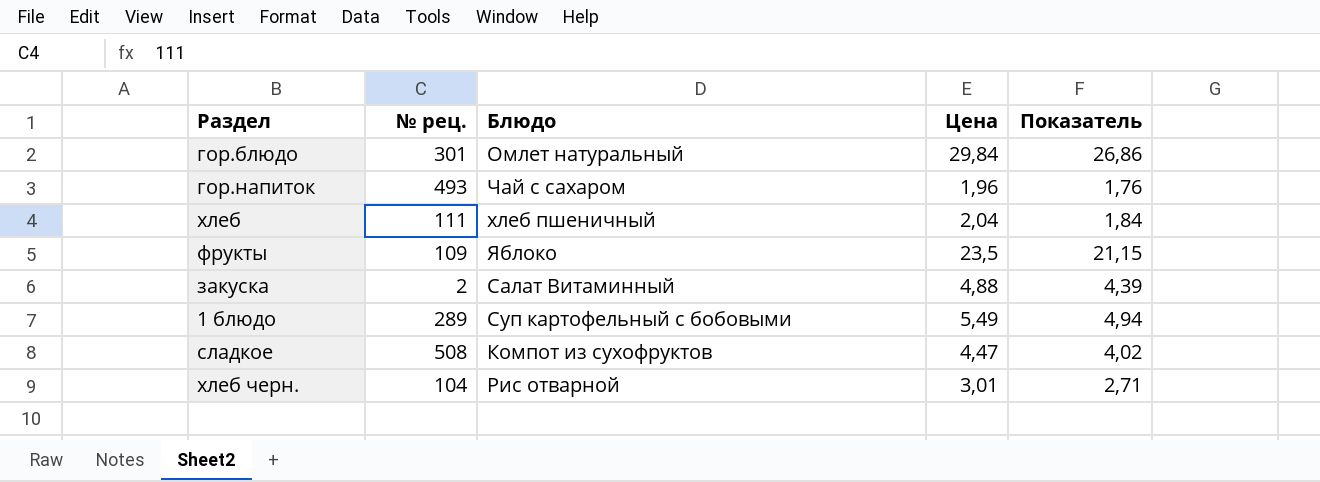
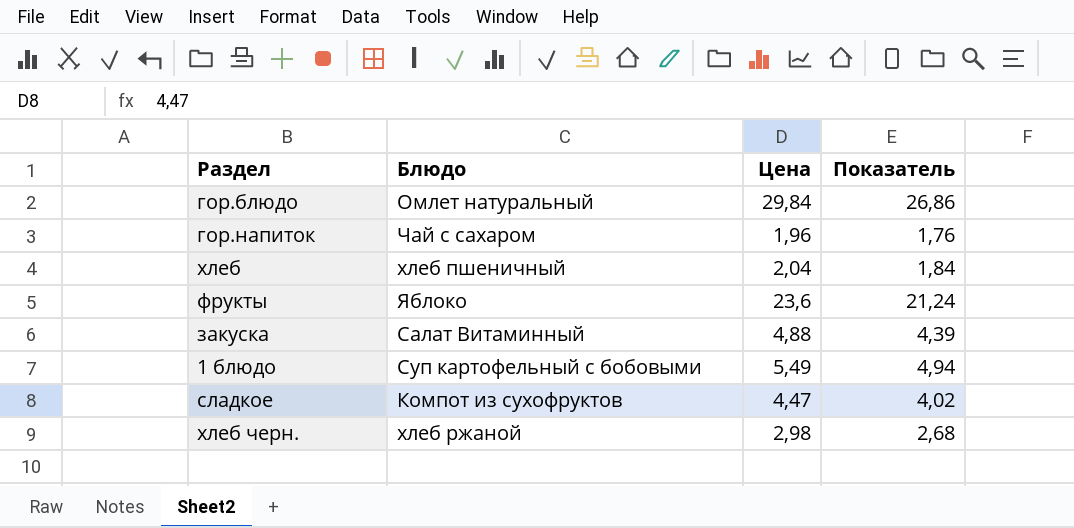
column № рец. | position: 2 -> none
фрукты | Цена: 23,5 -> 23,6
фрукты | Показатель: 21,15 -> 21,24
хлеб черн. | Блюдо: Рис отварной -> хлеб ржаной
хлеб черн. | Цена: 3,01 -> 2,98
хлеб черн. | Показатель: 2,71 -> 2,68

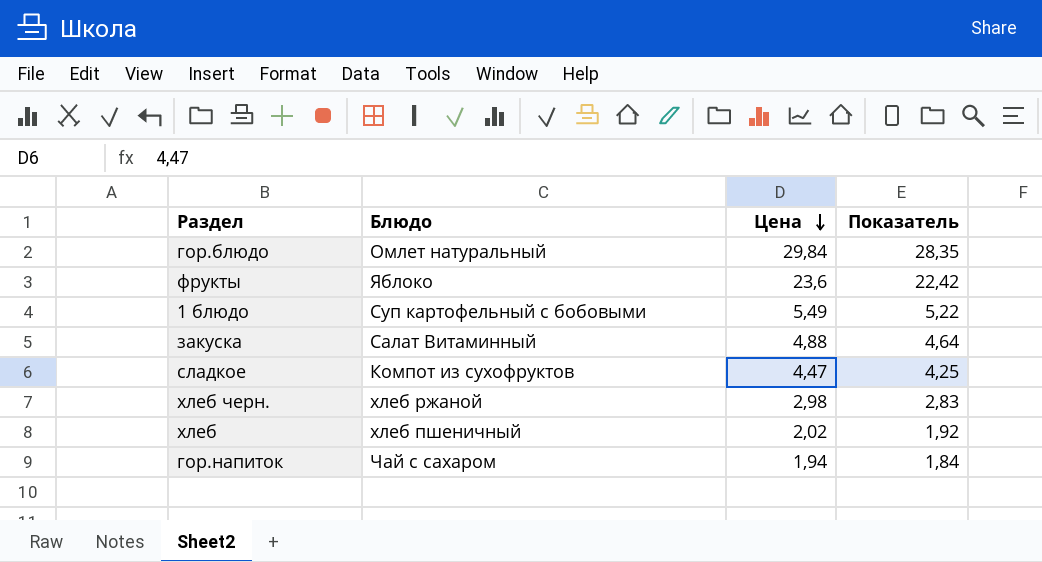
row order: none -> Цена descending
column Показатель | formula: [Цена] * 0,9 -> [Цена] * 0,95
хлеб | Цена: 2,04 -> 2,02
гор.напиток | Цена: 1,96 -> 1,94

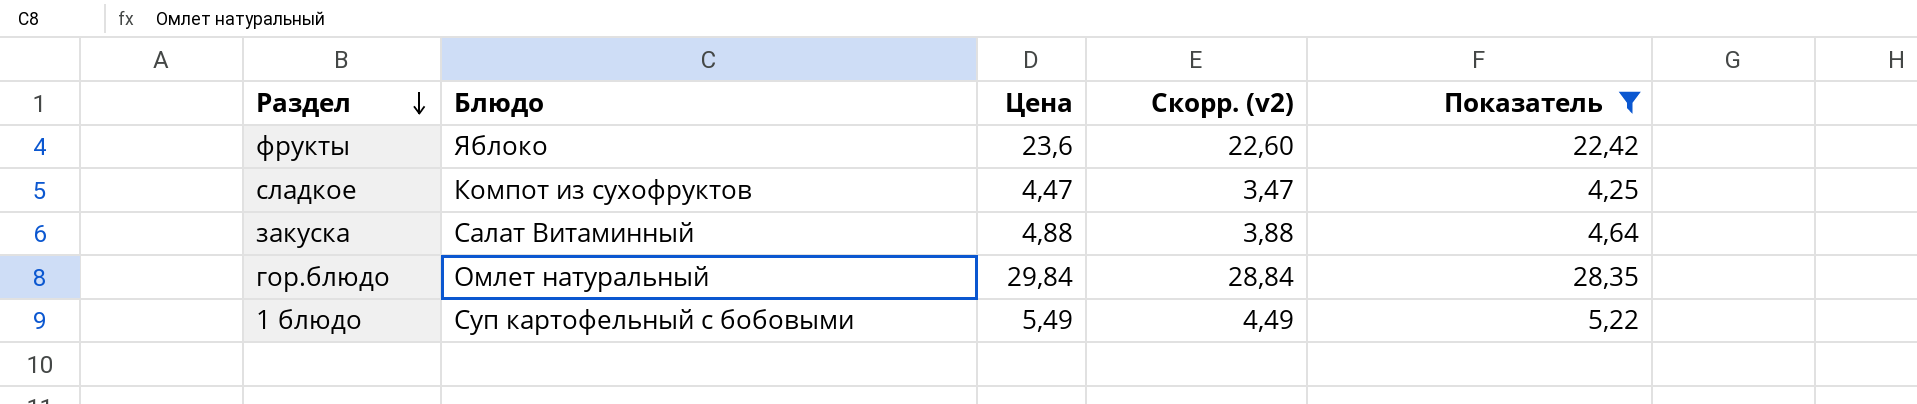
filter: none -> Показатель >= 4,25
row order: Цена descending -> Раздел descending
column Скорр. (v2) | formula: none -> [Цена] - 1

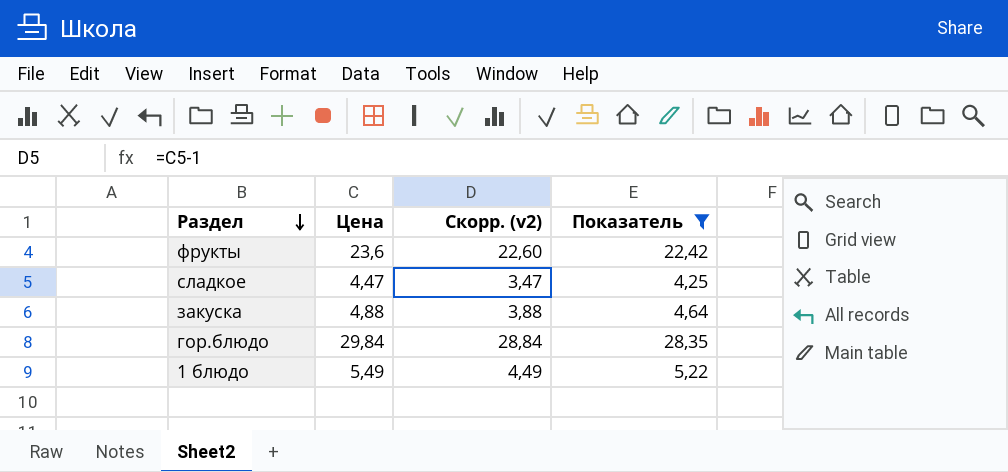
column Блюдо | position: 2 -> none

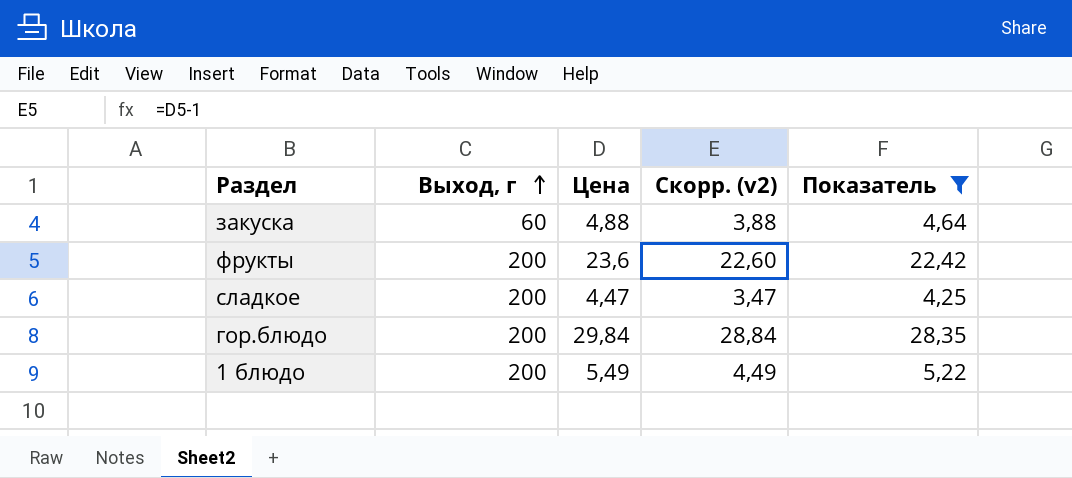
row order: Раздел descending -> Выход, г ascending
column Выход, г | position: none -> 2

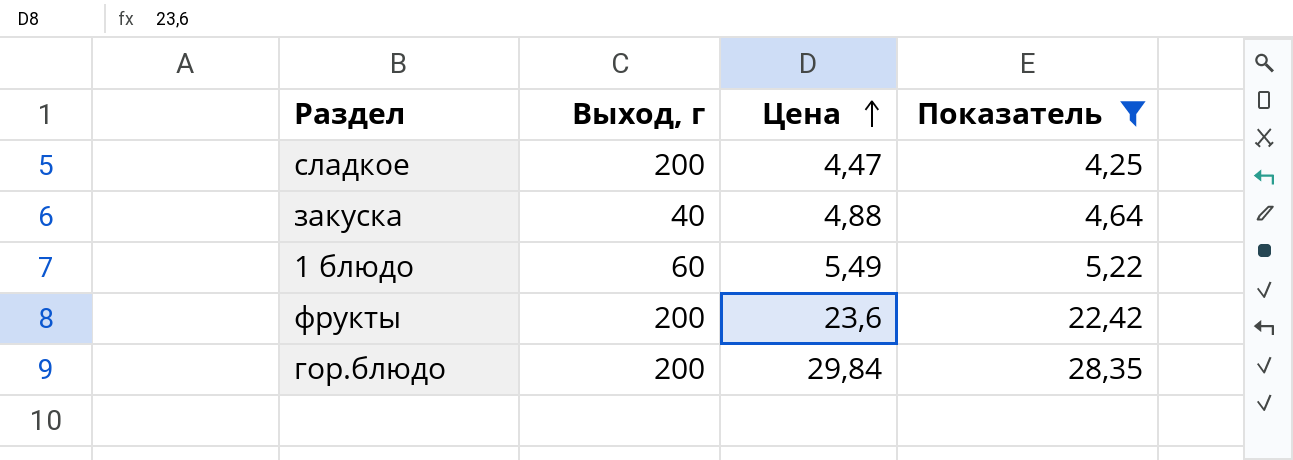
row order: Выход, г ascending -> Цена ascending
column Скорр. (v2) | formula: [Цена] - 1 -> none
закуска | Выход, г: 60 -> 40
1 блюдо | Выход, г: 200 -> 60

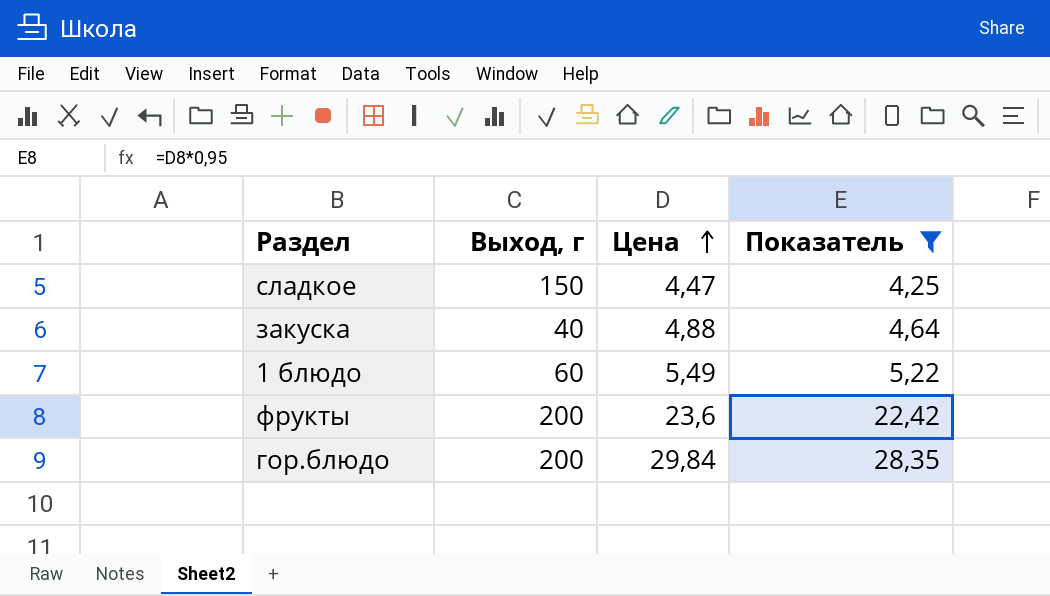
сладкое | Выход, г: 200 -> 150

